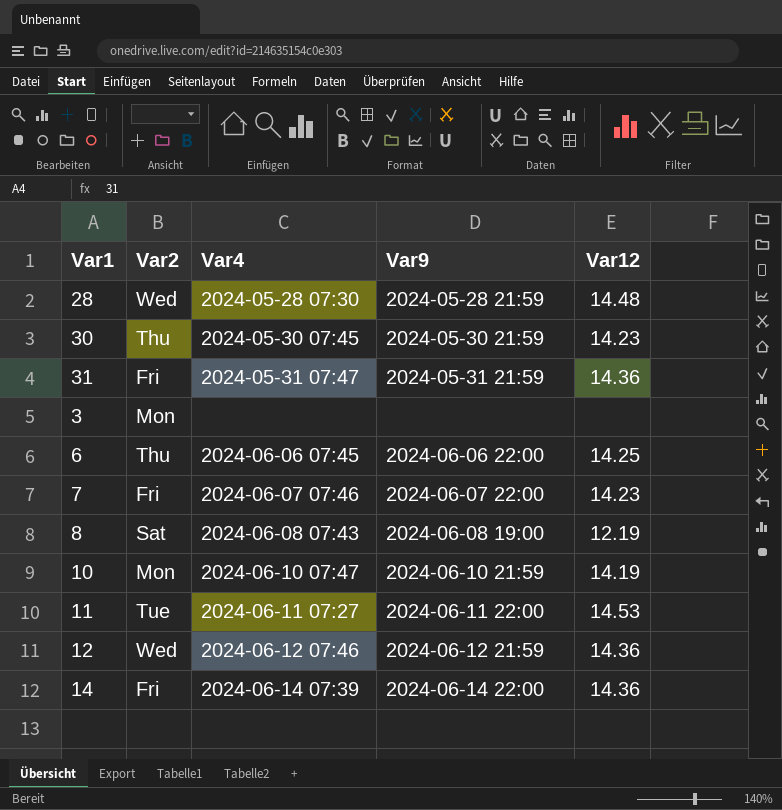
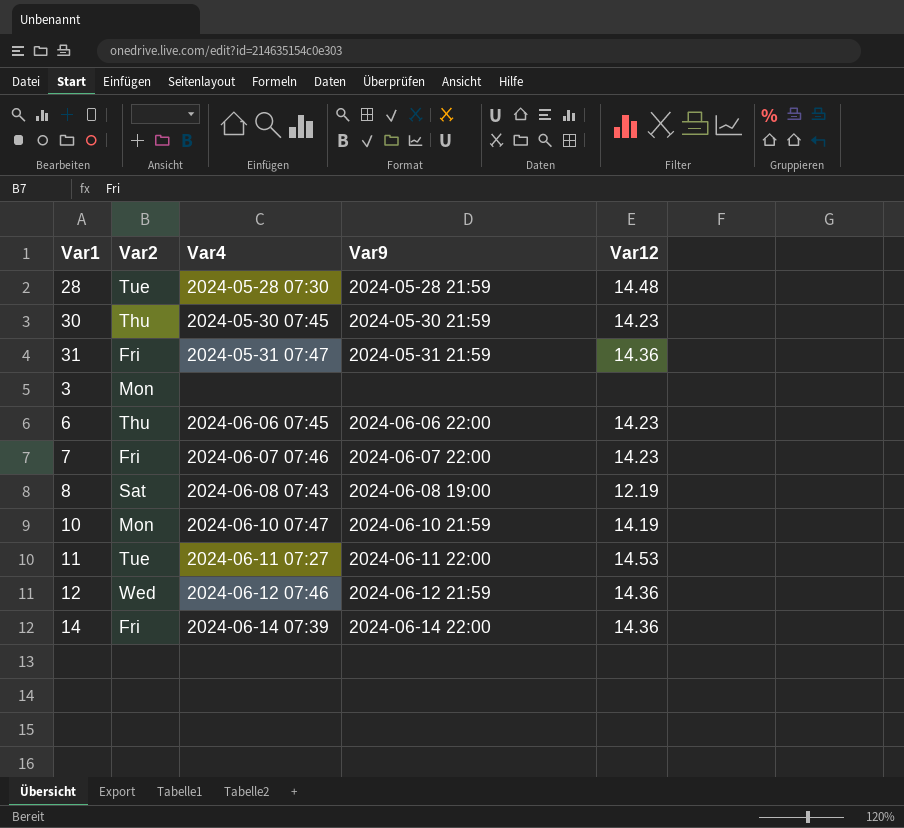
28 | Var2: Wed -> Tue
6 | Var12: 14.25 -> 14.23

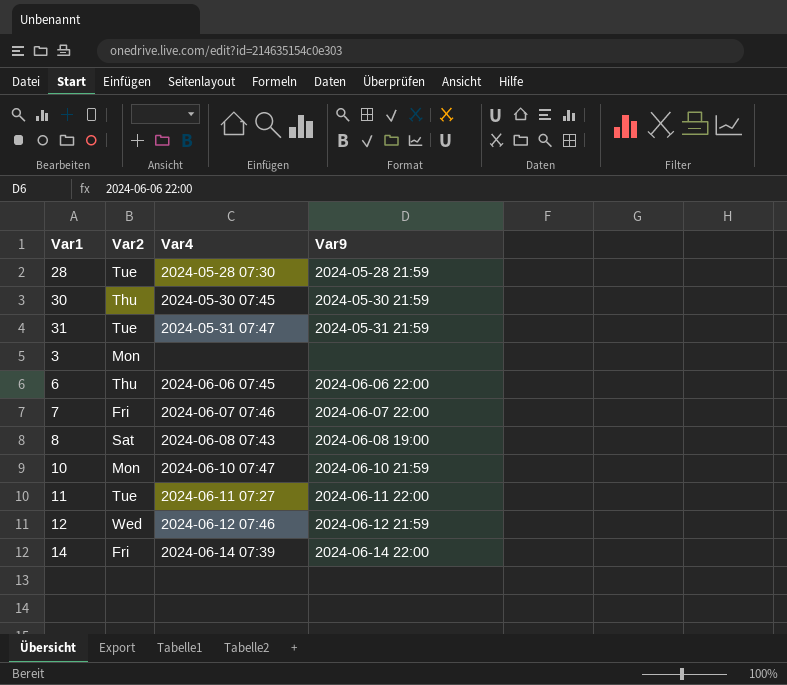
column Var12 | position: 5 -> none
31 | Var2: Fri -> Tue

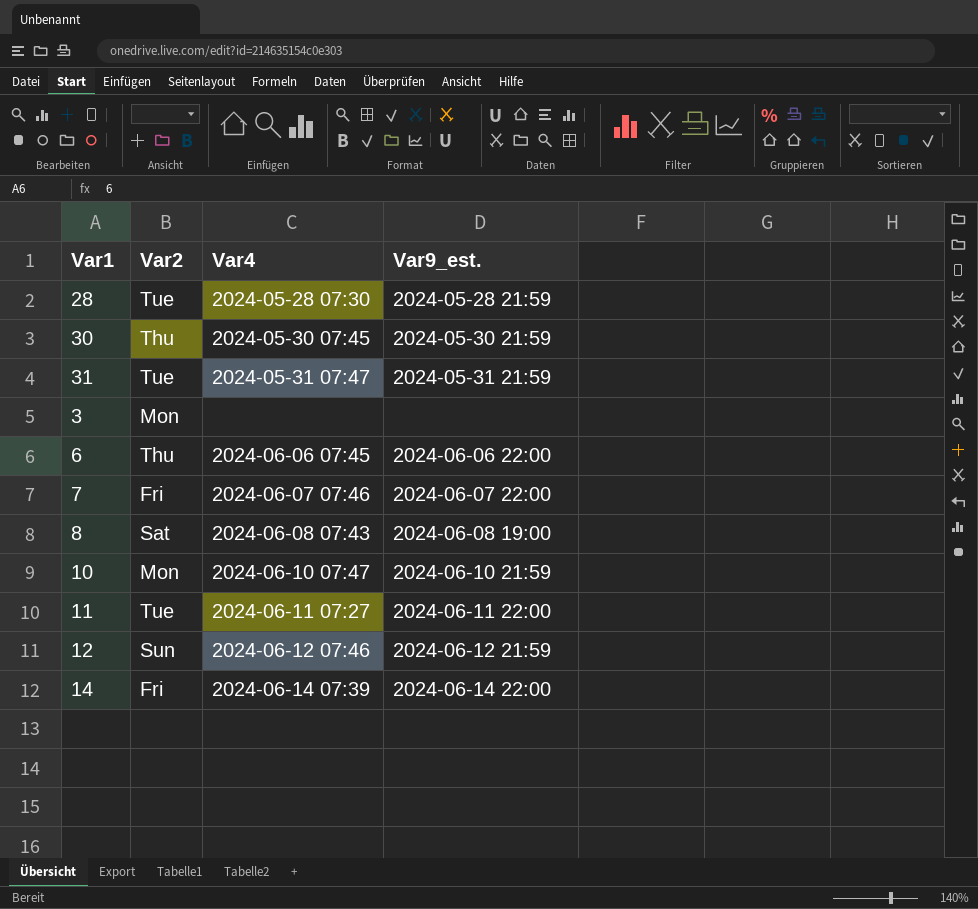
column name: Var9 -> Var9_est.
12 | Var2: Wed -> Sun

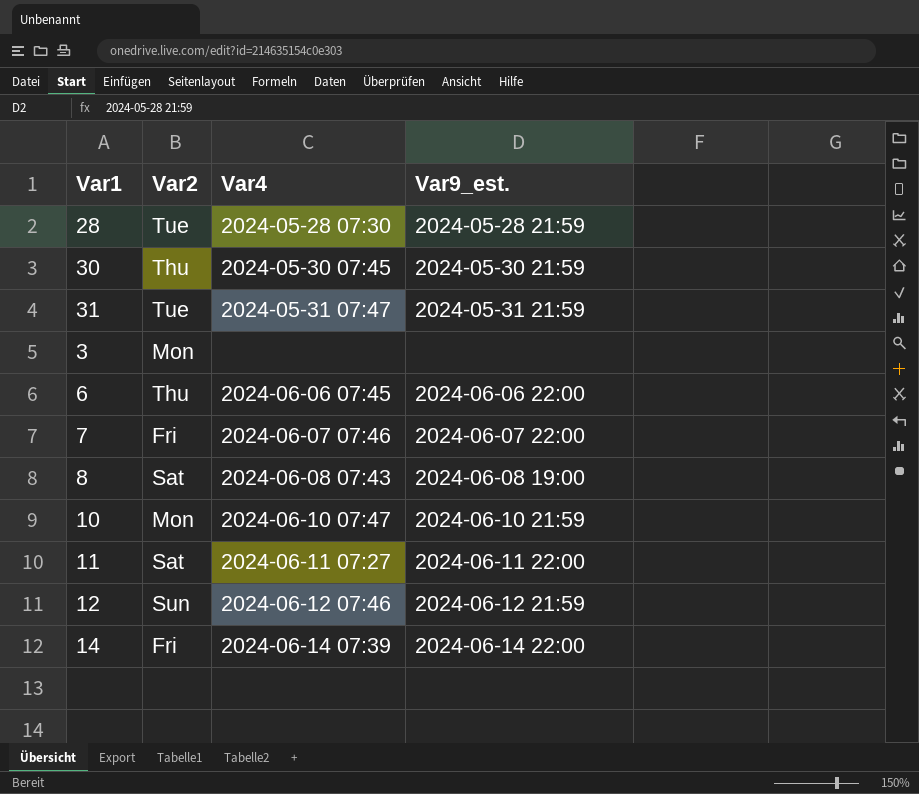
11 | Var2: Tue -> Sat

